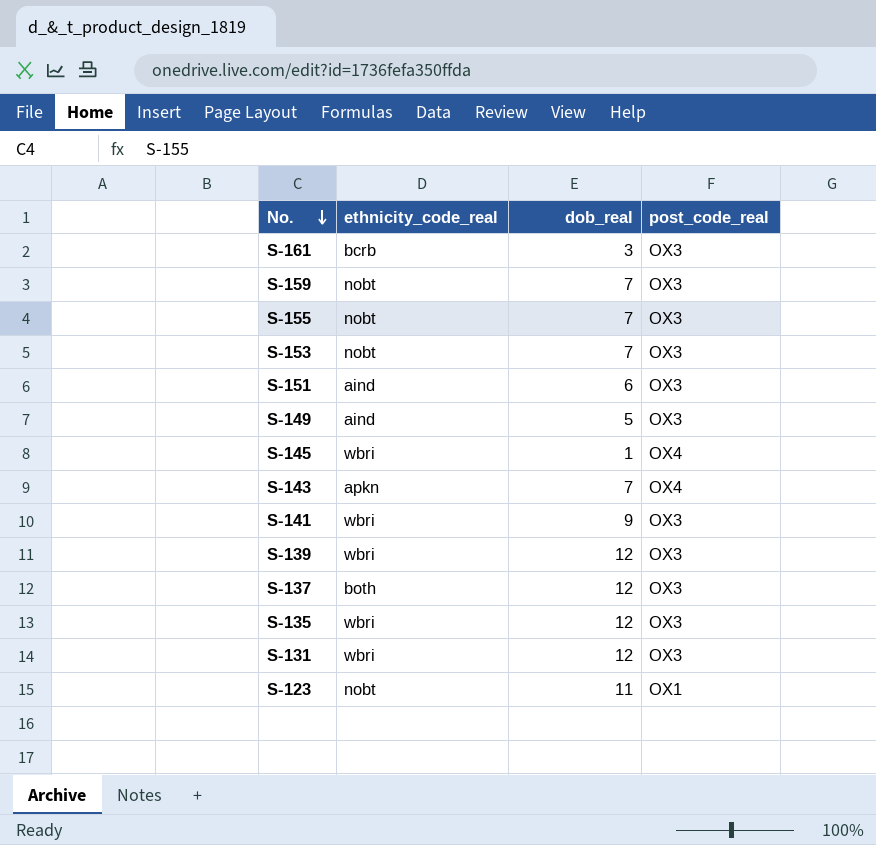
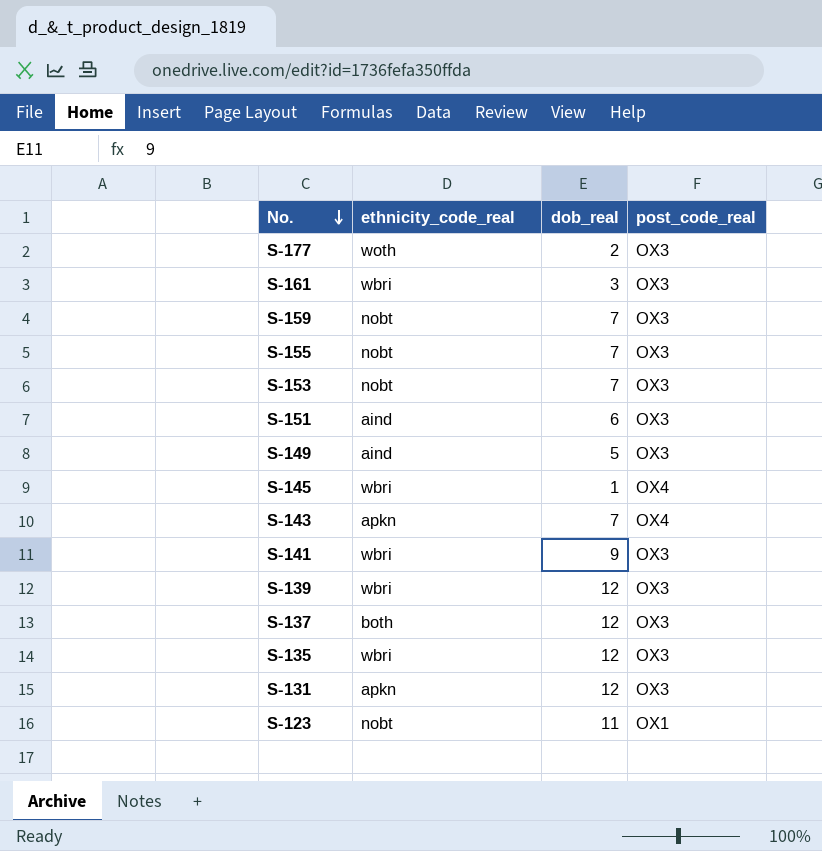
row S-177: none -> woth | 2 | OX3
S-161 | ethnicity_code_real: bcrb -> wbri
S-131 | ethnicity_code_real: wbri -> apkn

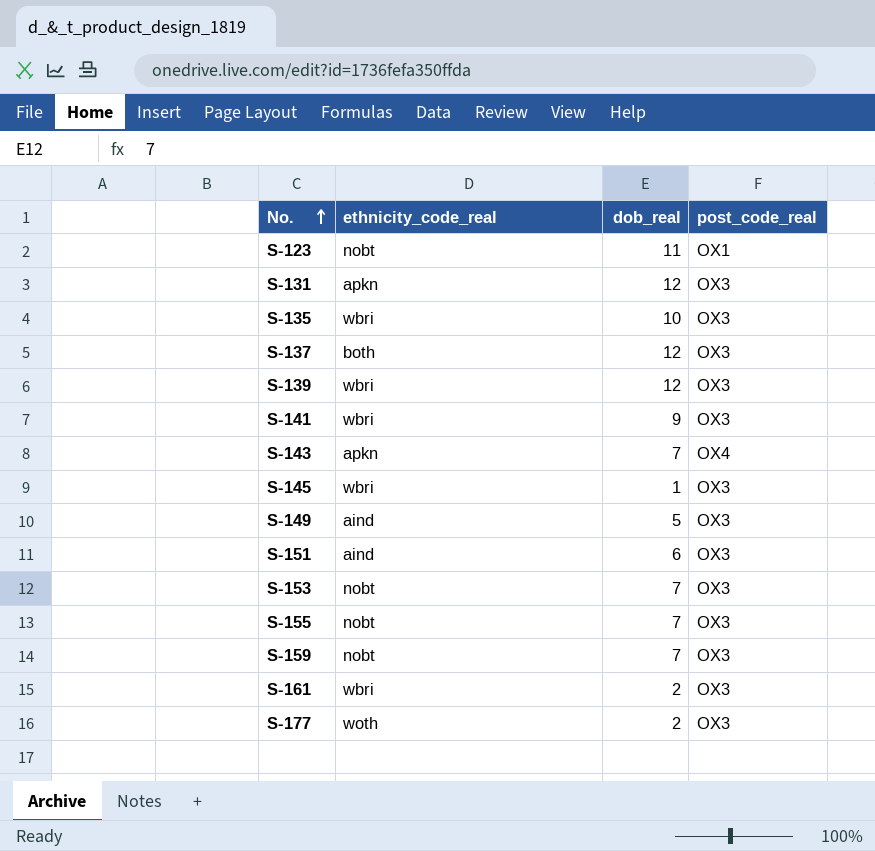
row order: No. descending -> No. ascending
S-135 | dob_real: 12 -> 10
S-145 | post_code_real: OX4 -> OX3
S-161 | dob_real: 3 -> 2

